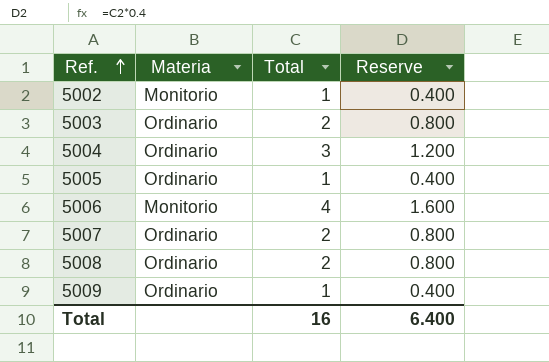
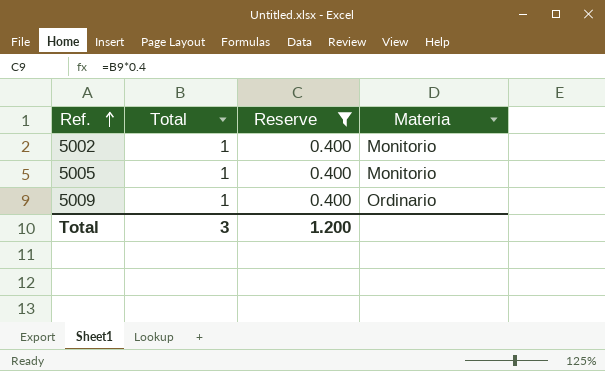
filter: none -> Reserve = 0.400
column Materia | position: 2 -> 4
5005 | Materia: Ordinario -> Monitorio
Total | Total: 16 -> 3
Total | Reserve: 6.400 -> 1.200

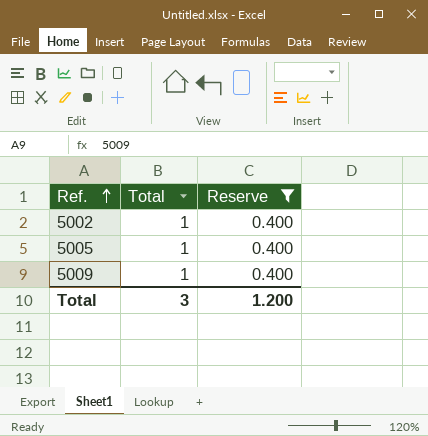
column Materia | position: 4 -> none

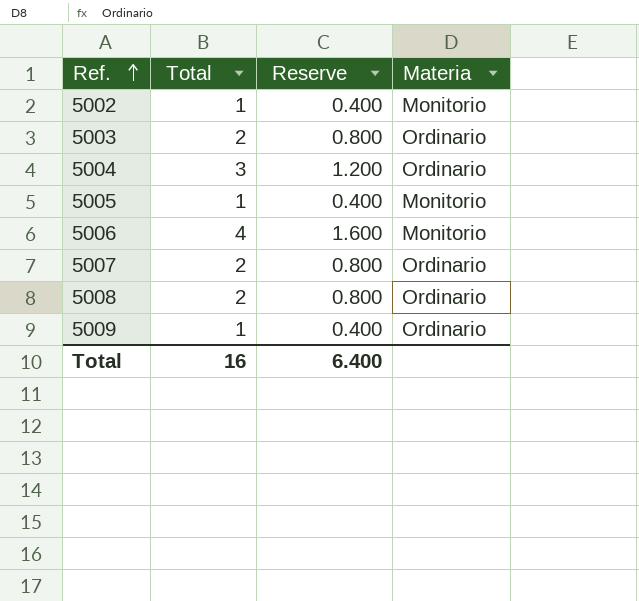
filter: Reserve = 0.400 -> none
column Materia | position: none -> 4
Total | Total: 3 -> 16
Total | Reserve: 1.200 -> 6.400

